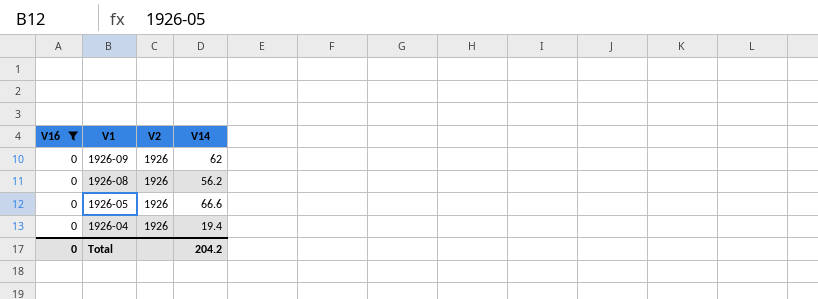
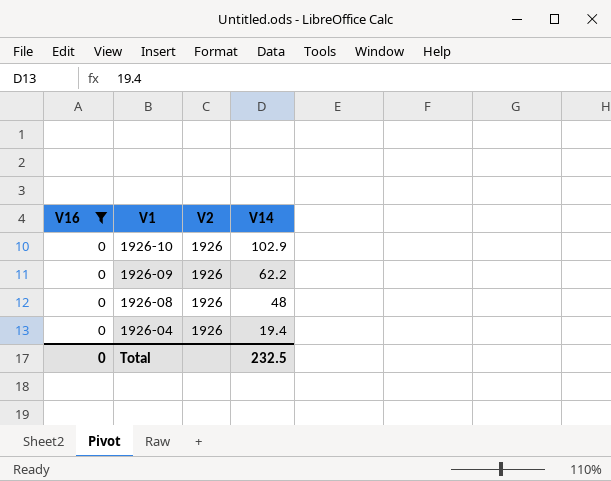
row 1926-05: 0 | 1926 | 66.6 -> none
row 1926-10: none -> 0 | 1926 | 102.9
1926-09 | V14: 62 -> 62.2
1926-08 | V14: 56.2 -> 48
Total | V14: 204.2 -> 232.5

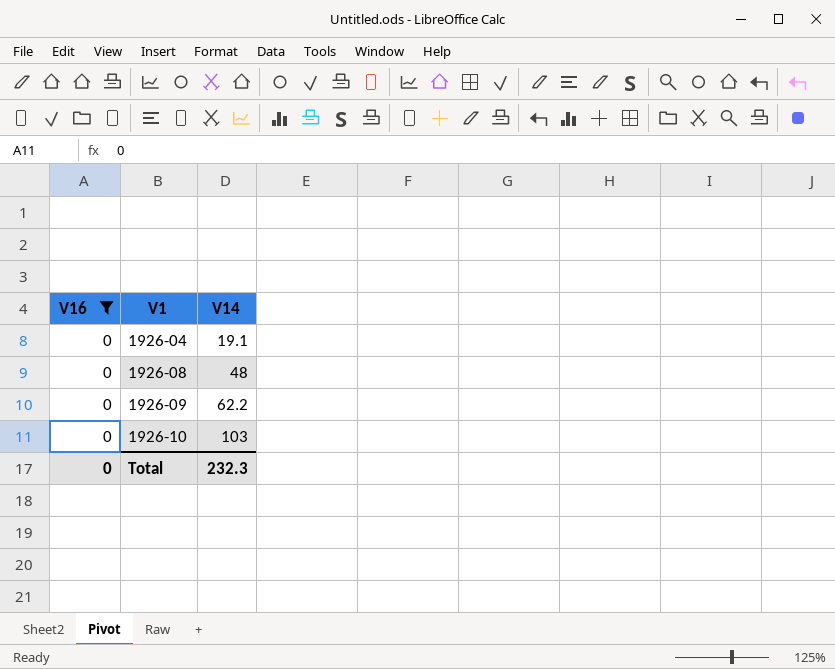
row order: V1 descending -> V1 ascending
column V2 | position: 3 -> none
1926-04 | V14: 19.4 -> 19.1
1926-10 | V14: 102.9 -> 103
Total | V14: 232.5 -> 232.3

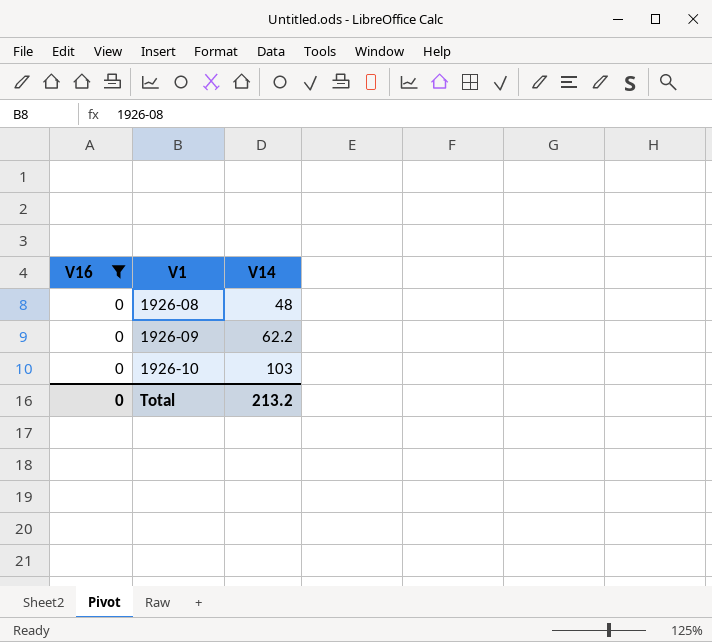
row 1926-04: 0 | 19.1 -> none
Total | V14: 232.3 -> 213.2

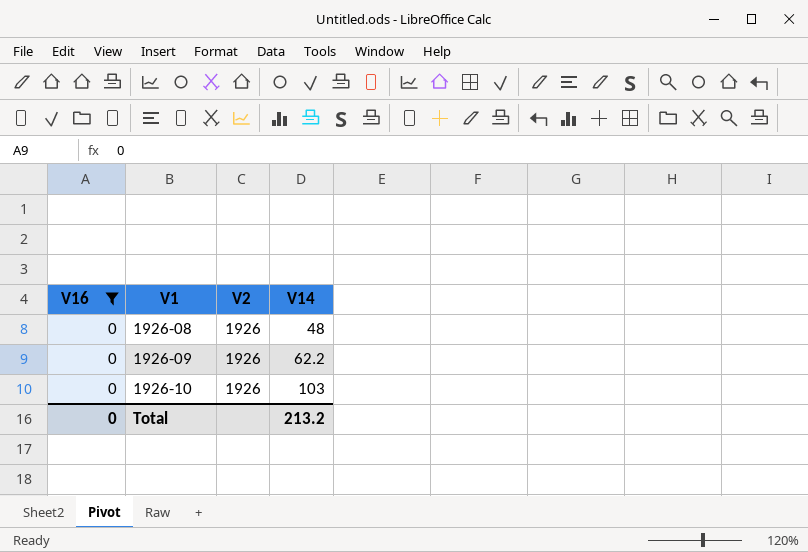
column V2 | position: none -> 3

